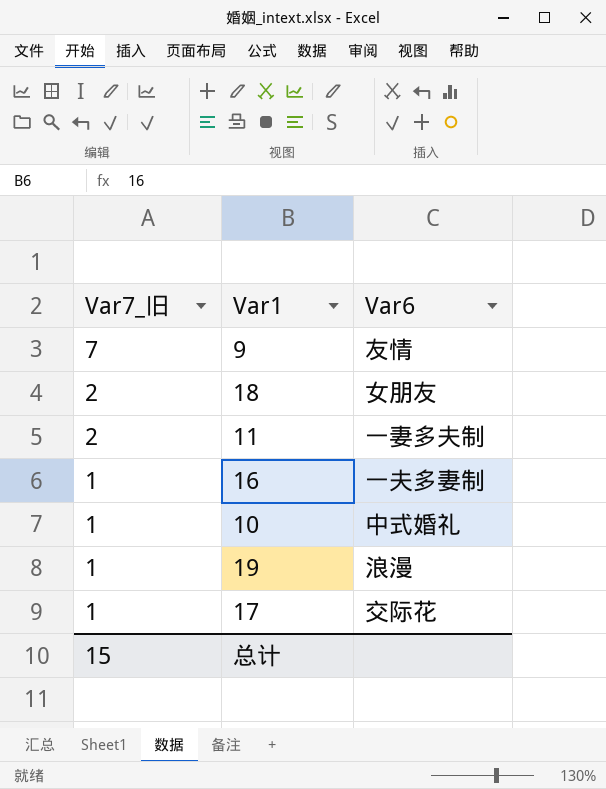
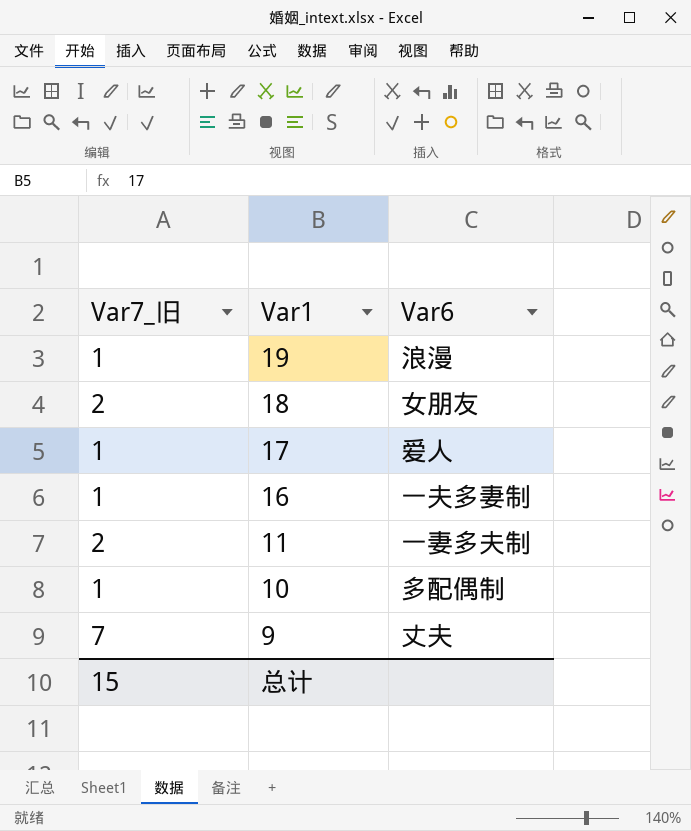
row order: Var7_旧 descending -> Var1 descending
17 | Var6: 交际花 -> 爱人
10 | Var6: 中式婚礼 -> 多配偶制
9 | Var6: 友情 -> 丈夫

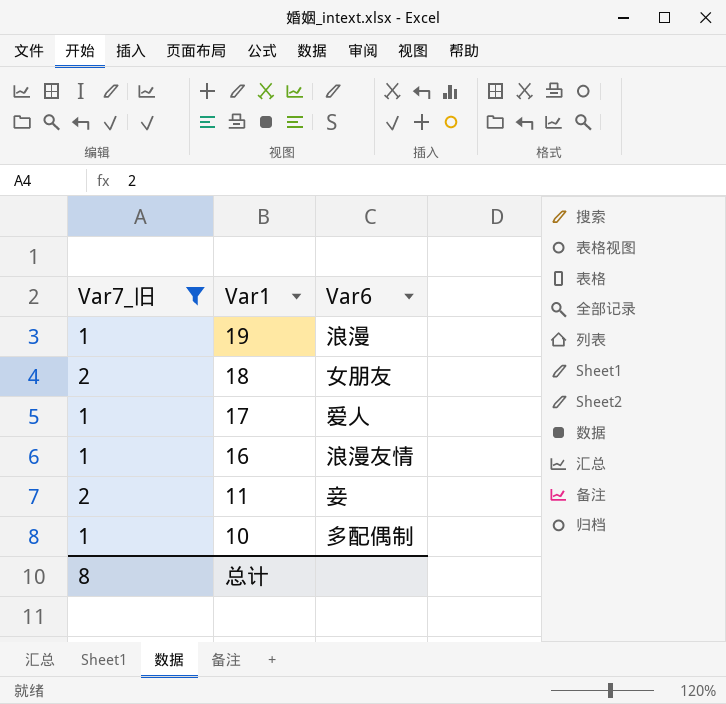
filter: none -> Var7_旧 != 7
16 | Var6: 一夫多妻制 -> 浪漫友情
11 | Var6: 一妻多夫制 -> 妾
总计 | Var7_旧: 15 -> 8

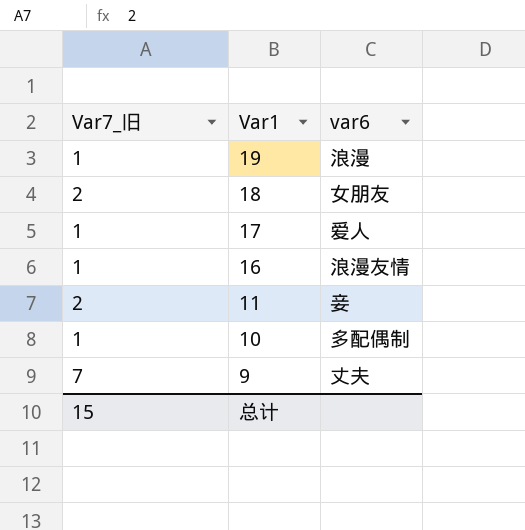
filter: Var7_旧 != 7 -> none
column name: Var6 -> var6
总计 | Var7_旧: 8 -> 15

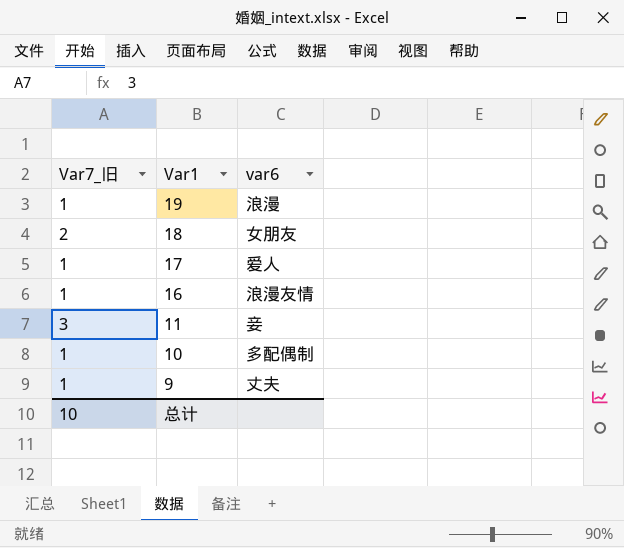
11 | Var7_旧: 2 -> 3
9 | Var7_旧: 7 -> 1
总计 | Var7_旧: 15 -> 10

